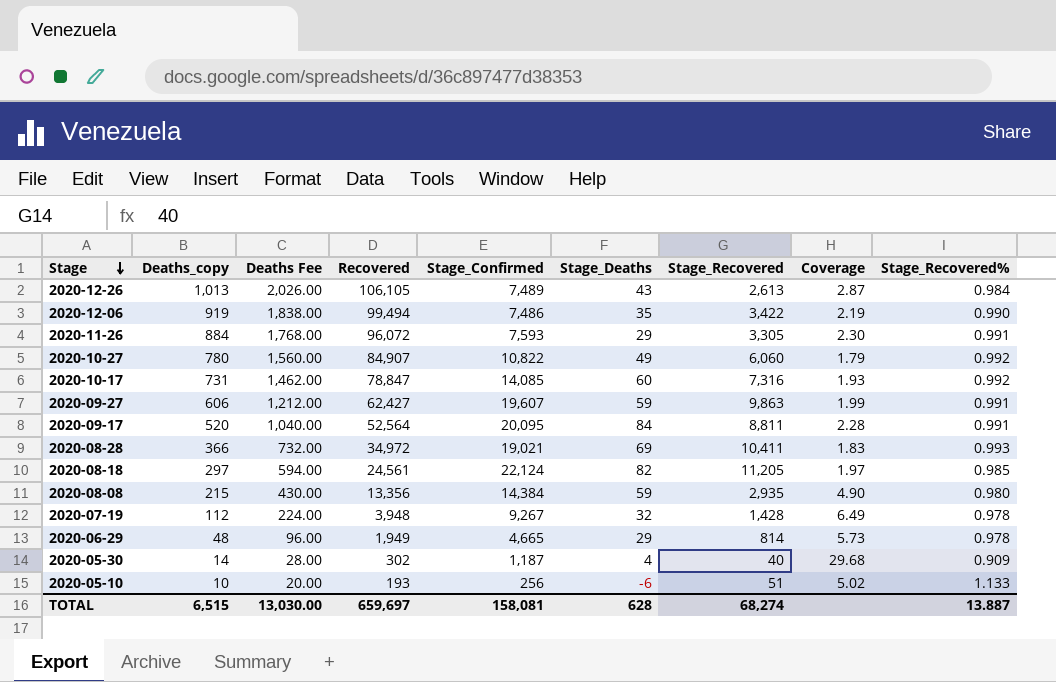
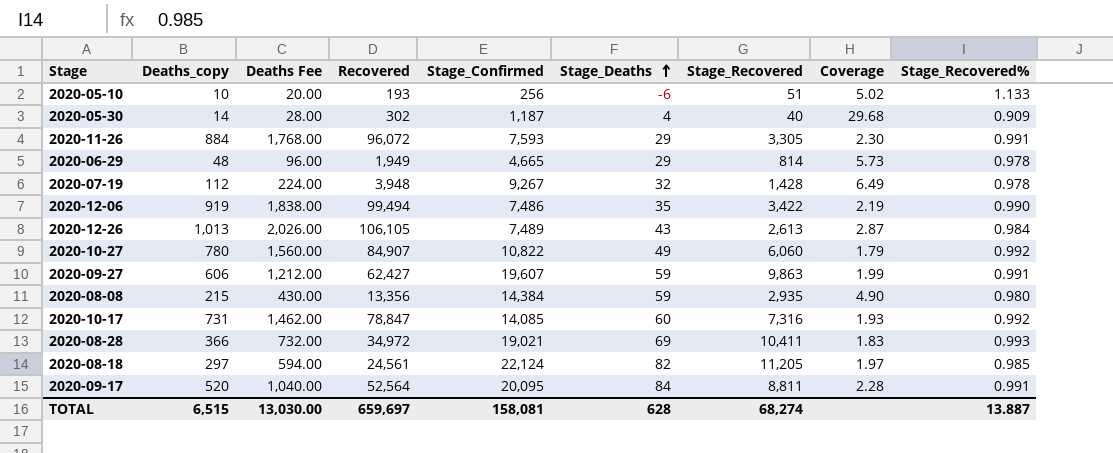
row order: Stage descending -> Stage_Deaths ascending

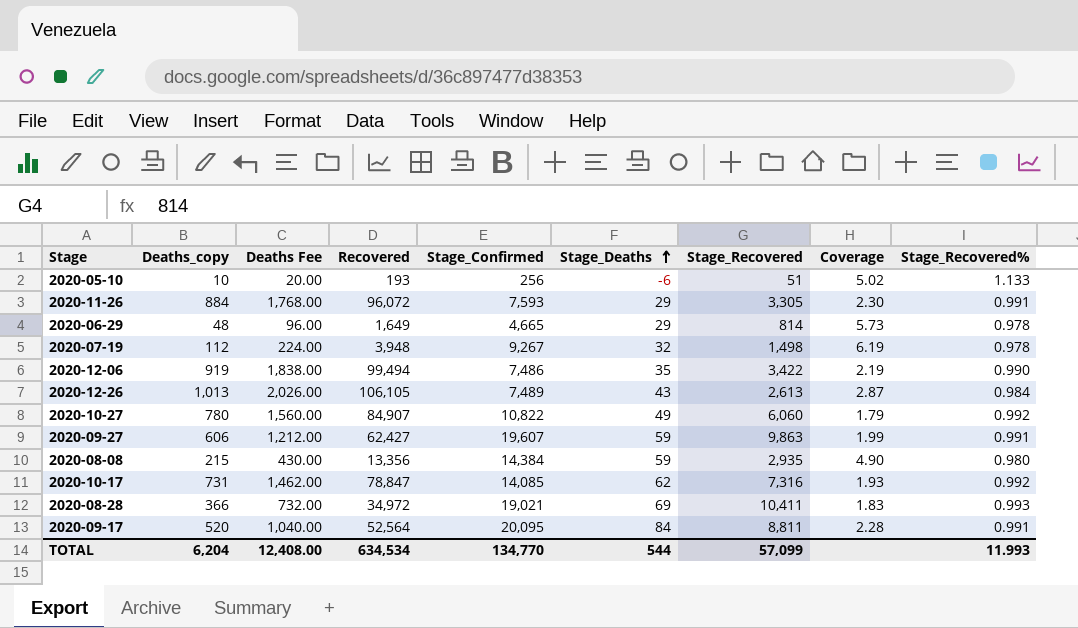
row 2020-05-30: 14 | 28.00 | 302 | 1,187 | 4 | 40 | 29.68 | 0.909 -> none
row 2020-08-18: 297 | 594.00 | 24,561 | 22,124 | 82 | 11,205 | 1.97 | 0.985 -> none
2020-06-29 | Recovered: 1,949 -> 1,649
2020-07-19 | Stage_Recovered: 1,428 -> 1,498
2020-07-19 | Coverage: 6.49 -> 6.19
2020-10-17 | Stage_Deaths: 60 -> 62
TOTAL | Deaths_copy: 6,515 -> 6,204
TOTAL | Deaths Fee: 13,030.00 -> 12,408.00
TOTAL | Recovered: 659,697 -> 634,534
TOTAL | Stage_Confirmed: 158,081 -> 134,770
TOTAL | Stage_Deaths: 628 -> 544
TOTAL | Stage_Recovered: 68,274 -> 57,099
TOTAL | Stage_Recovered%: 13.887 -> 11.993

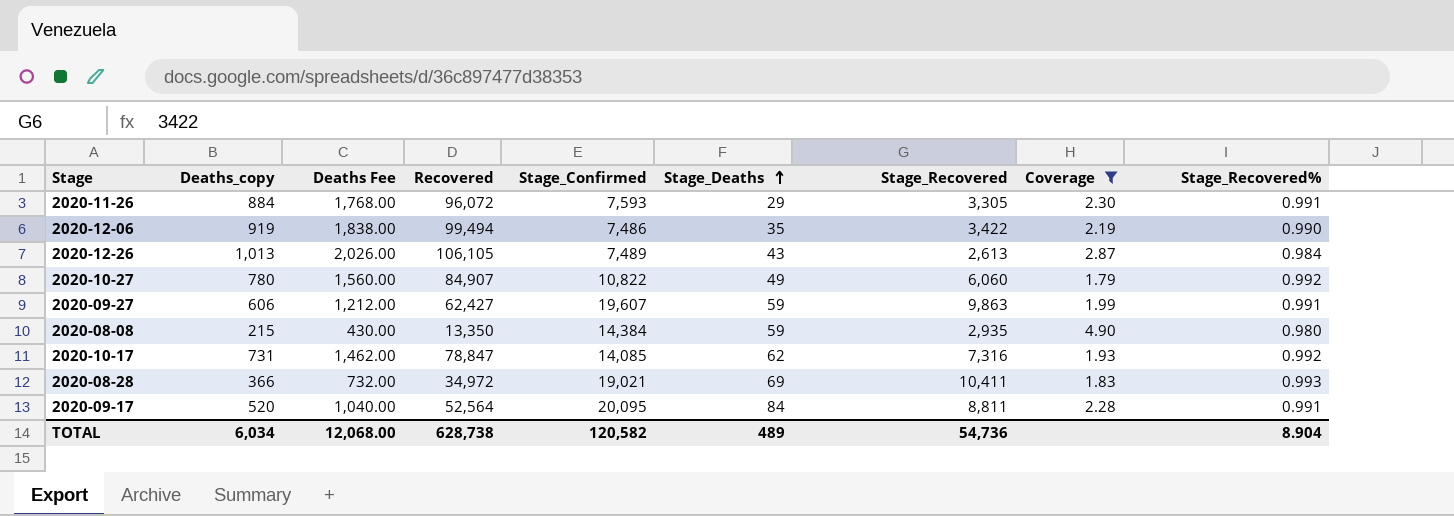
filter: none -> Coverage <= 4.90
2020-08-08 | Recovered: 13,356 -> 13,350
TOTAL | Deaths_copy: 6,204 -> 6,034
TOTAL | Deaths Fee: 12,408.00 -> 12,068.00
TOTAL | Recovered: 634,534 -> 628,738
TOTAL | Stage_Confirmed: 134,770 -> 120,582
TOTAL | Stage_Deaths: 544 -> 489
TOTAL | Stage_Recovered: 57,099 -> 54,736
TOTAL | Stage_Recovered%: 11.993 -> 8.904

